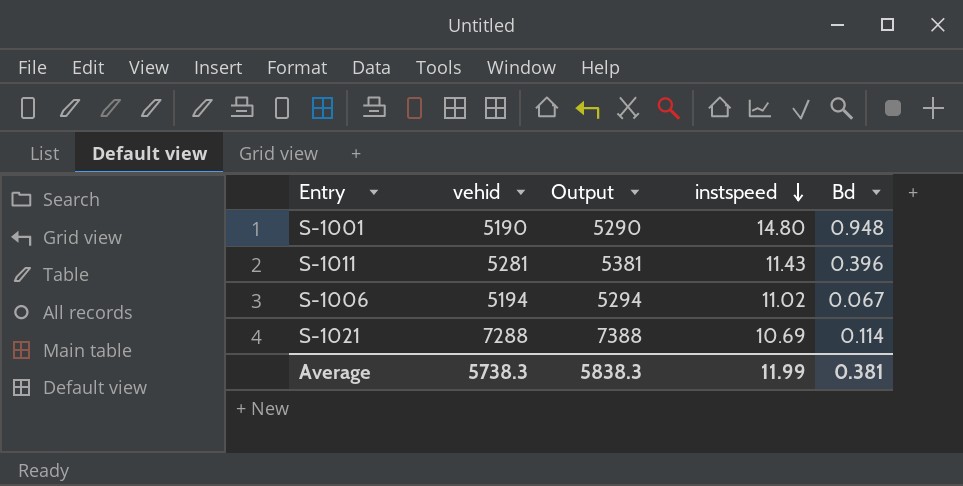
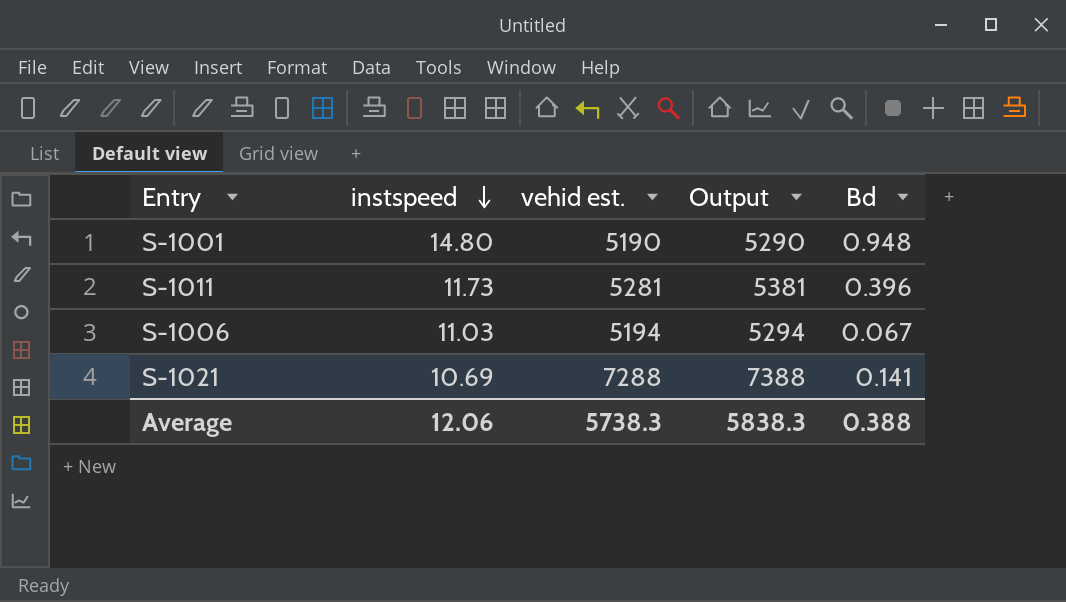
column instspeed | position: 4 -> 2
column name: vehid -> vehid est.
S-1011 | instspeed: 11.43 -> 11.73
S-1006 | instspeed: 11.02 -> 11.03
S-1021 | Bd: 0.114 -> 0.141
Average | instspeed: 11.99 -> 12.06
Average | Bd: 0.381 -> 0.388

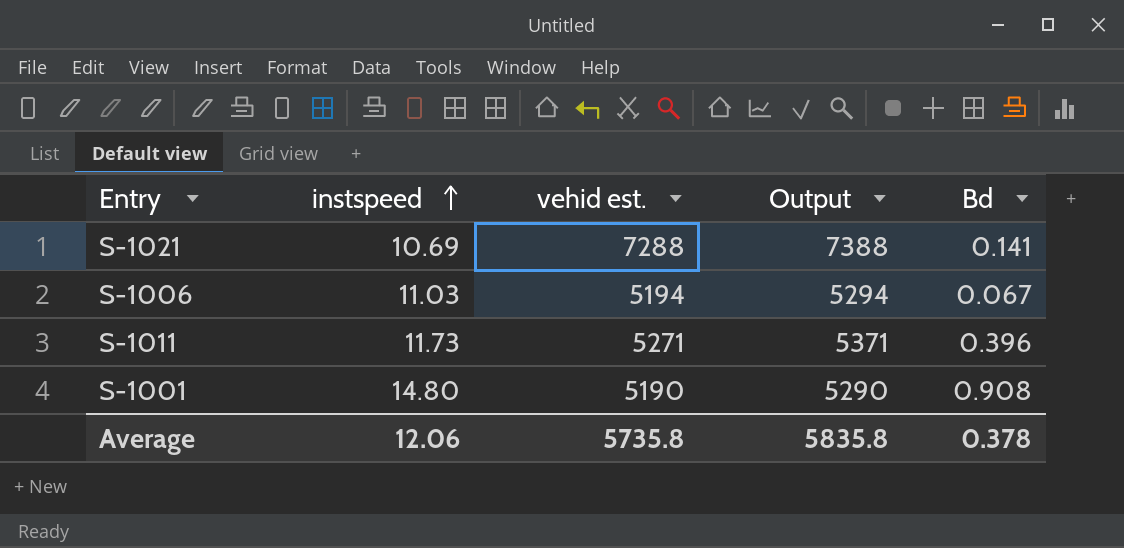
row order: instspeed descending -> instspeed ascending
S-1011 | vehid est.: 5281 -> 5271
S-1011 | Output: 5381 -> 5371
S-1001 | Bd: 0.948 -> 0.908
Average | vehid est.: 5738.3 -> 5735.8
Average | Output: 5838.3 -> 5835.8
Average | Bd: 0.388 -> 0.378

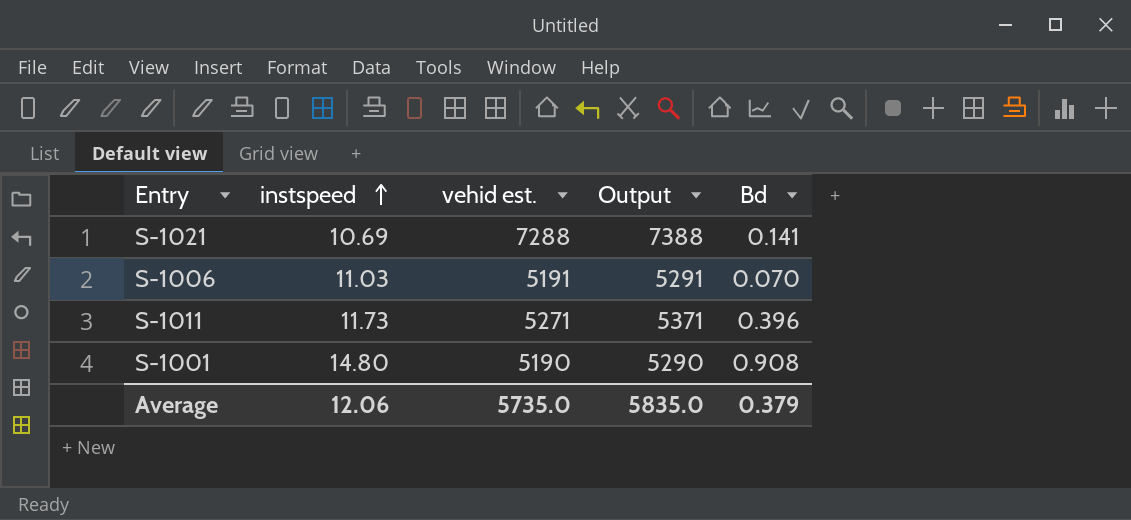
S-1006 | vehid est.: 5194 -> 5191
S-1006 | Output: 5294 -> 5291
S-1006 | Bd: 0.067 -> 0.070
Average | vehid est.: 5735.8 -> 5735.0
Average | Output: 5835.8 -> 5835.0
Average | Bd: 0.378 -> 0.379

